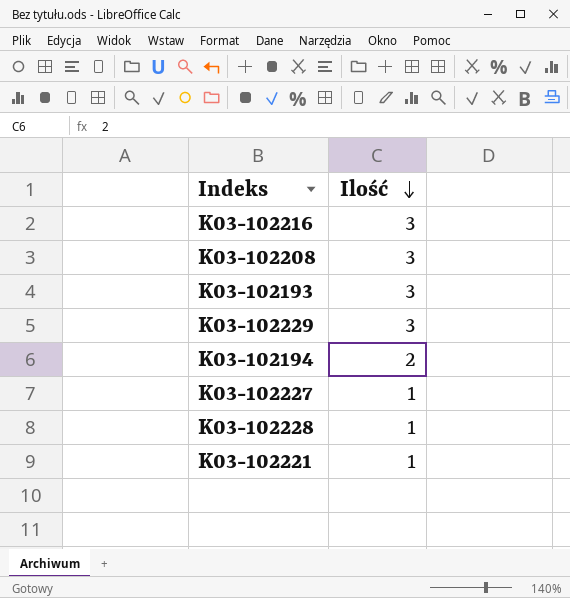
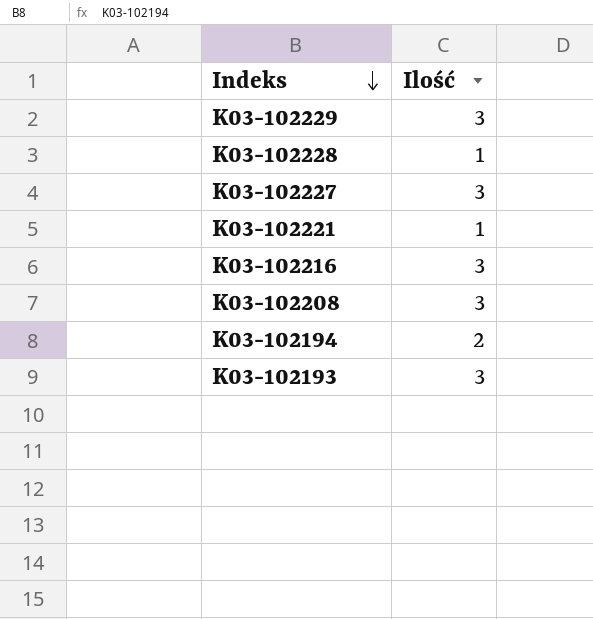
row order: Ilość descending -> Indeks descending
K03-102227 | Ilość: 1 -> 3

